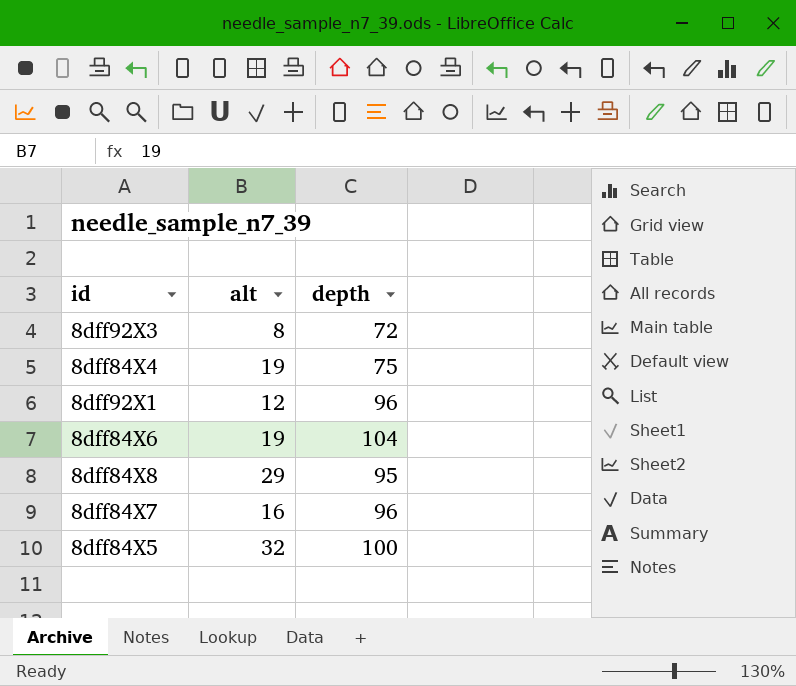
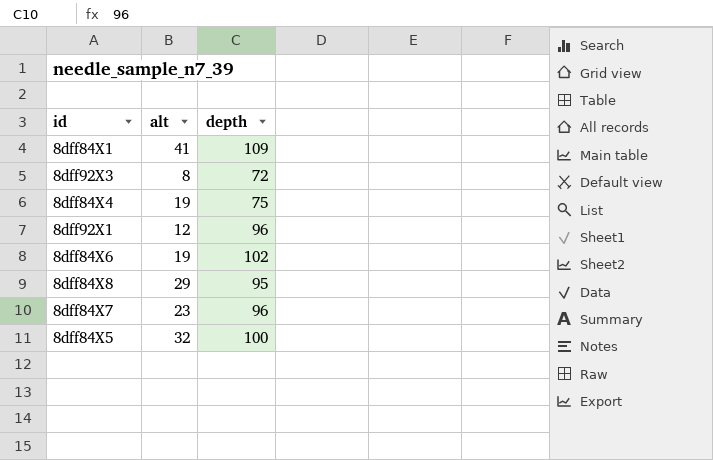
row 8dff84X1: none -> 41 | 109
8dff84X6 | depth: 104 -> 102
8dff84X7 | alt: 16 -> 23

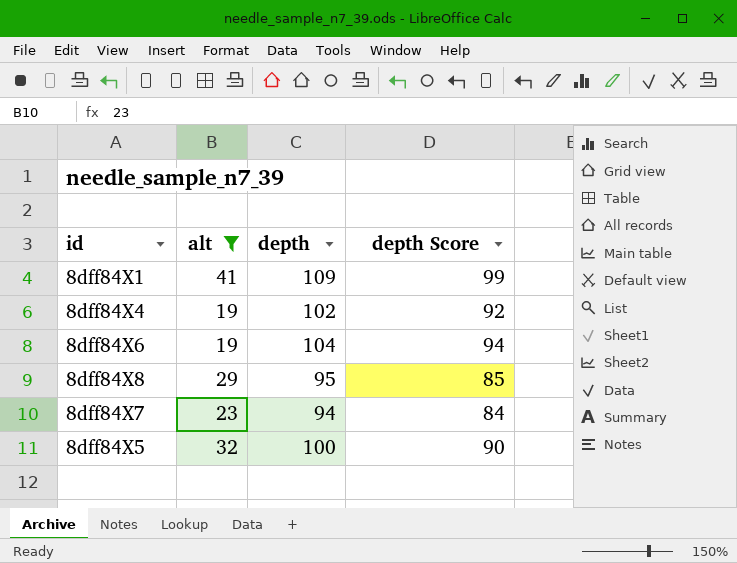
filter: none -> alt >= 19
column depth Score | formula: none -> [depth] - 10
8dff84X4 | depth: 75 -> 102
8dff84X6 | depth: 102 -> 104
8dff84X7 | depth: 96 -> 94

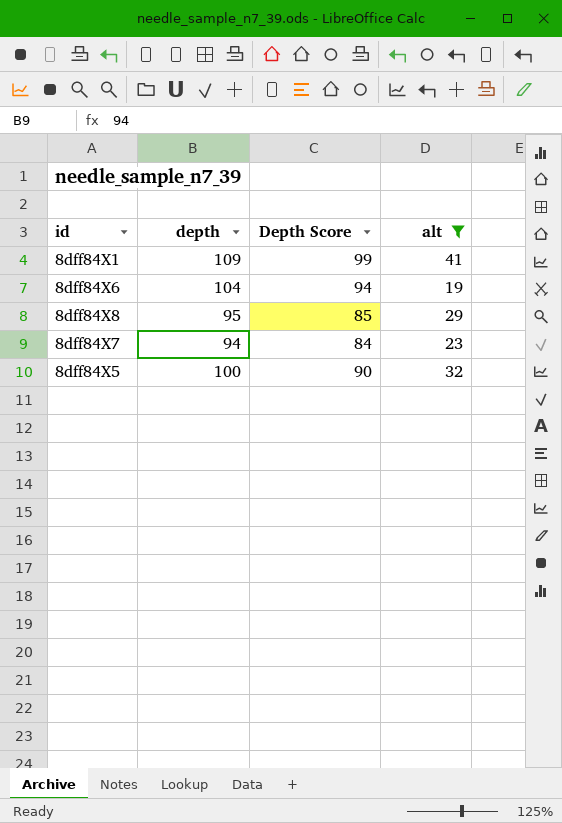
column name: depth Score -> Depth Score
column alt | position: 2 -> 4
row 8dff84X4: 19 | 102 | 92 -> none

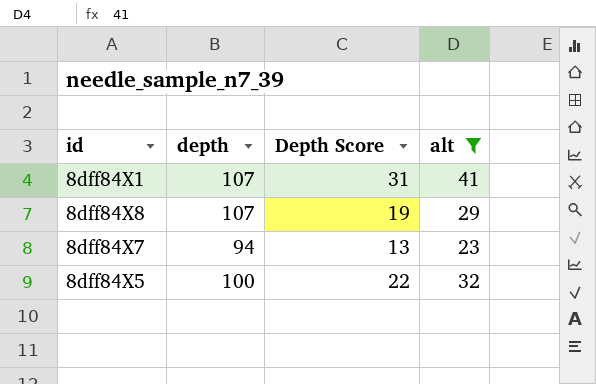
column Depth Score | formula: [depth] - 10 -> [alt] - 10
row 8dff84X6: 104 | 94 | 19 -> none
8dff84X1 | depth: 109 -> 107
8dff84X8 | depth: 95 -> 107

